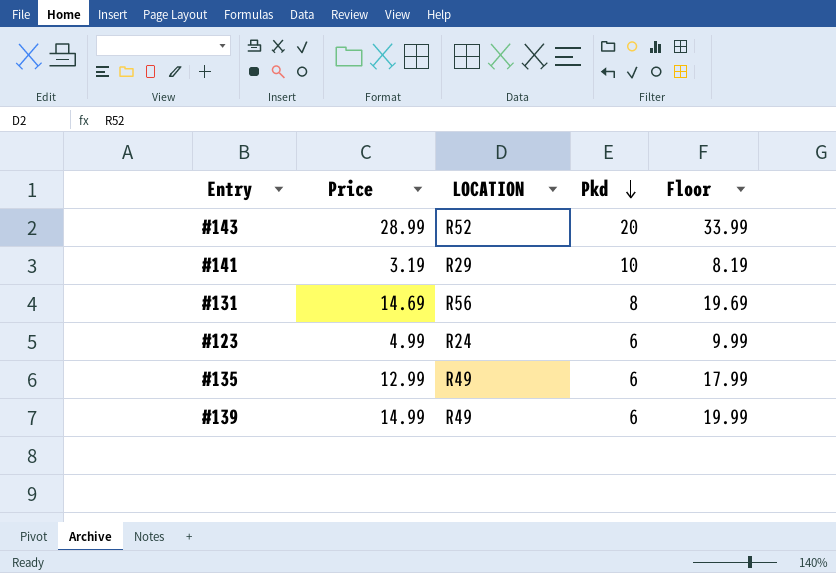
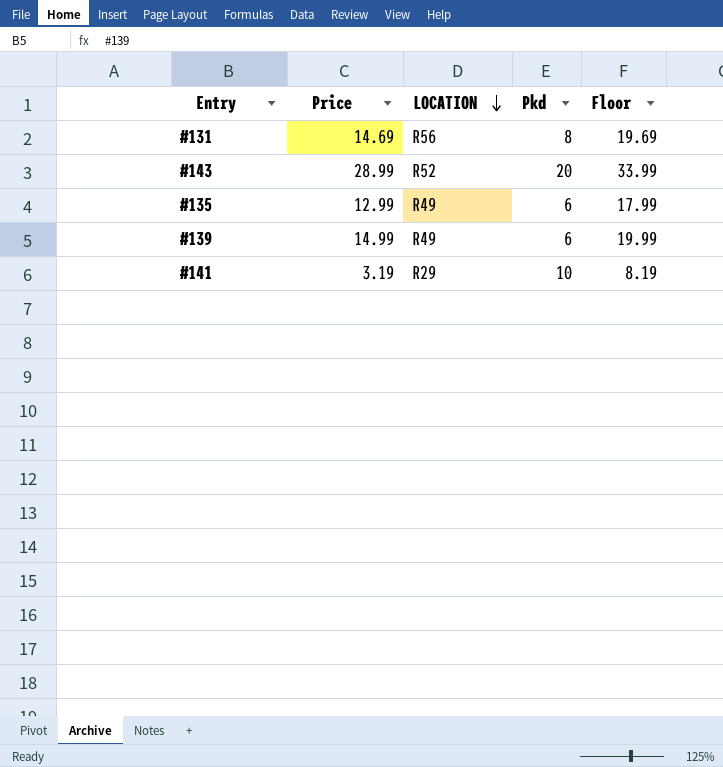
row order: Pkd descending -> LOCATION descending
row #123: 4.99 | R24 | 6 | 9.99 -> none

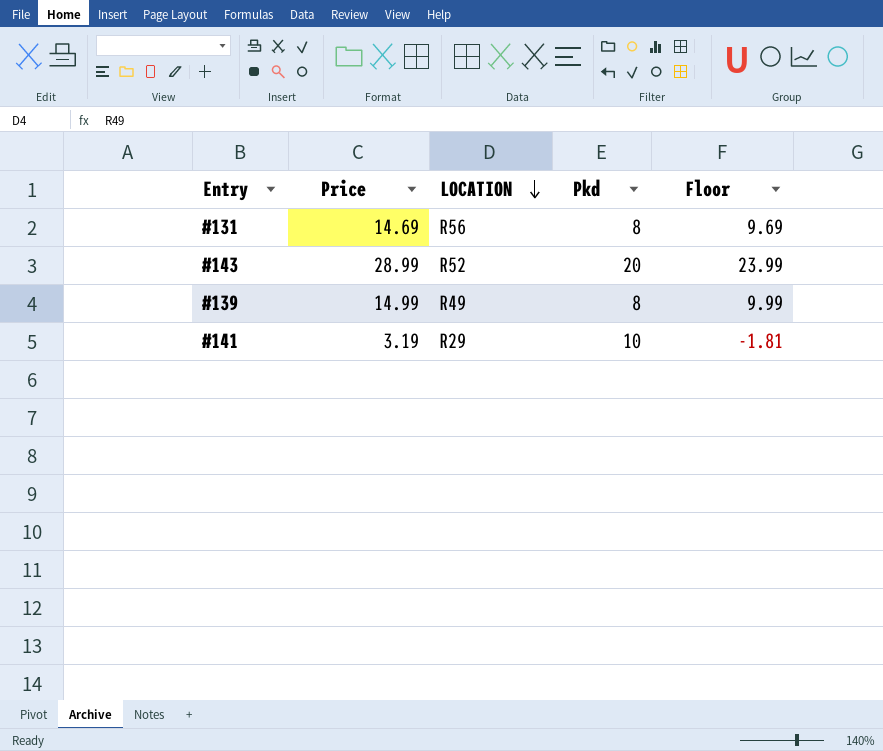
column Floor | formula: [Price] + 5 -> [Price] - 5
row #135: 12.99 | R49 | 6 | 17.99 -> none
#139 | Pkd: 6 -> 8

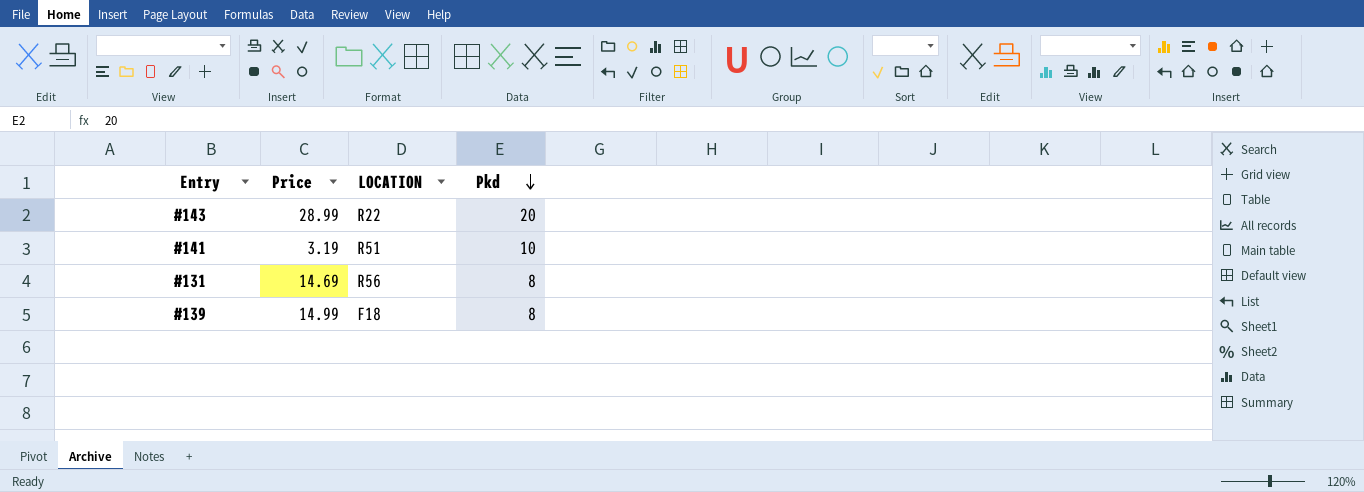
row order: LOCATION descending -> Pkd descending
column Floor | formula: [Price] - 5 -> none
#143 | LOCATION: R52 -> R22
#141 | LOCATION: R29 -> R51
#139 | LOCATION: R49 -> F18

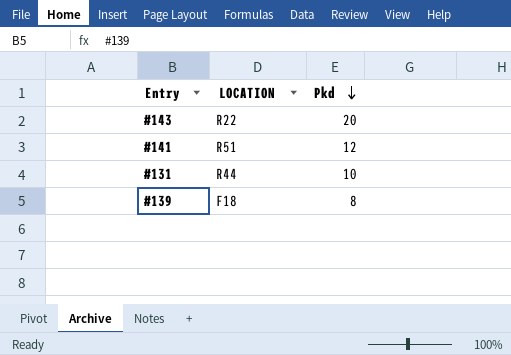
column Price | position: 2 -> none
#141 | Pkd: 10 -> 12
#131 | LOCATION: R56 -> R44
#131 | Pkd: 8 -> 10

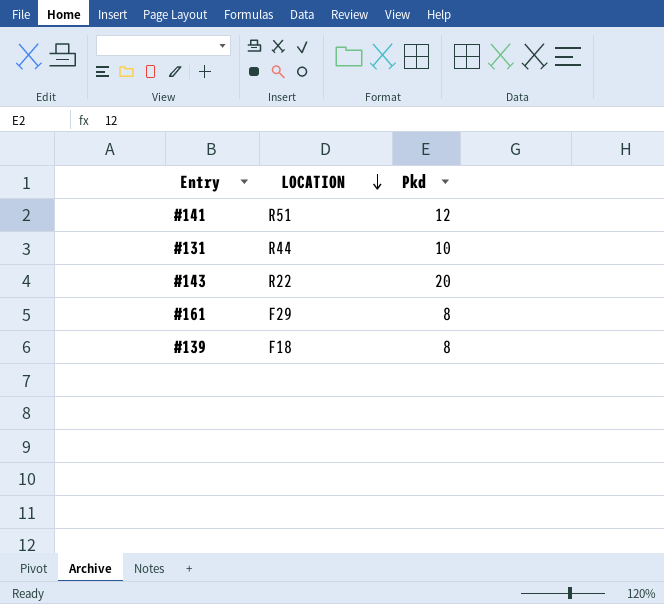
row order: Pkd descending -> LOCATION descending
row #161: none -> F29 | 8

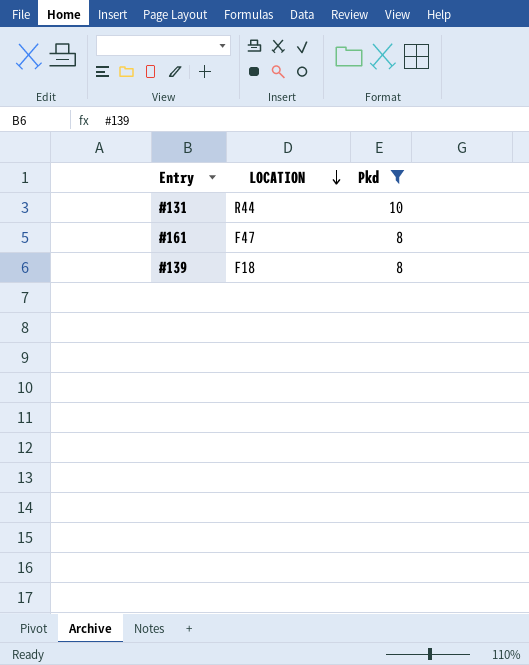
filter: none -> Pkd <= 10
#161 | LOCATION: F29 -> F47

